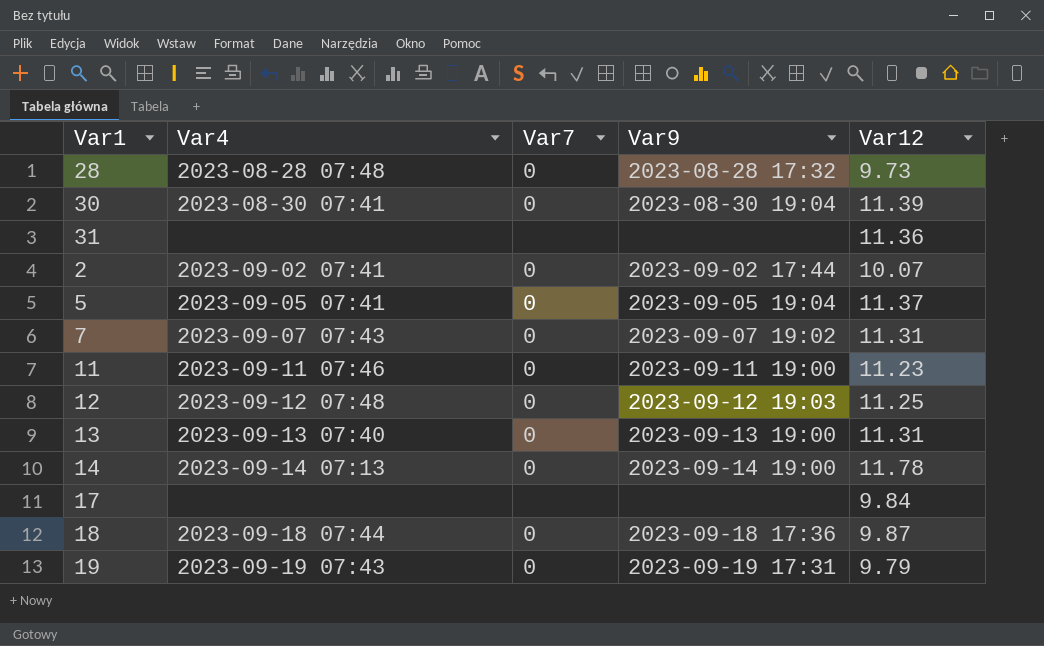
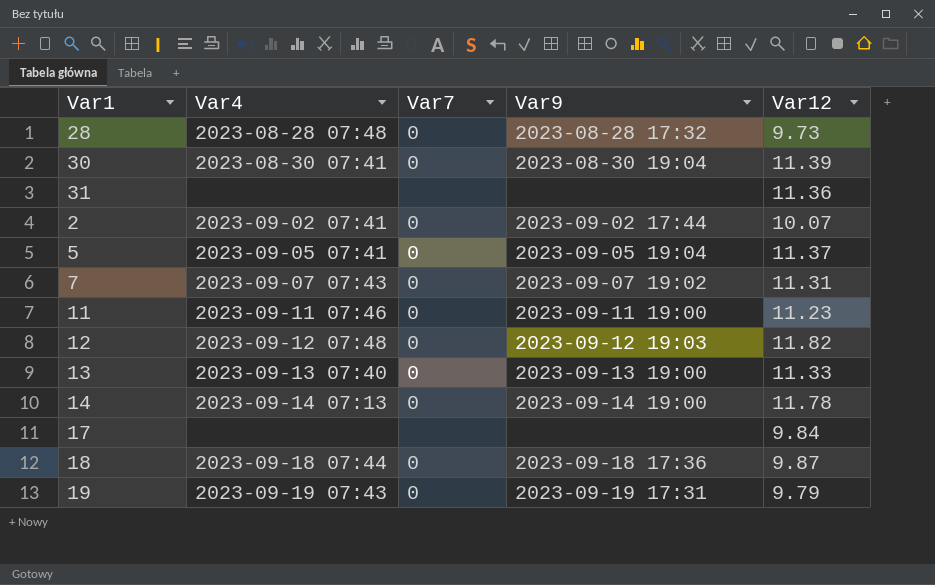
12 | Var12: 11.25 -> 11.82
13 | Var12: 11.31 -> 11.33

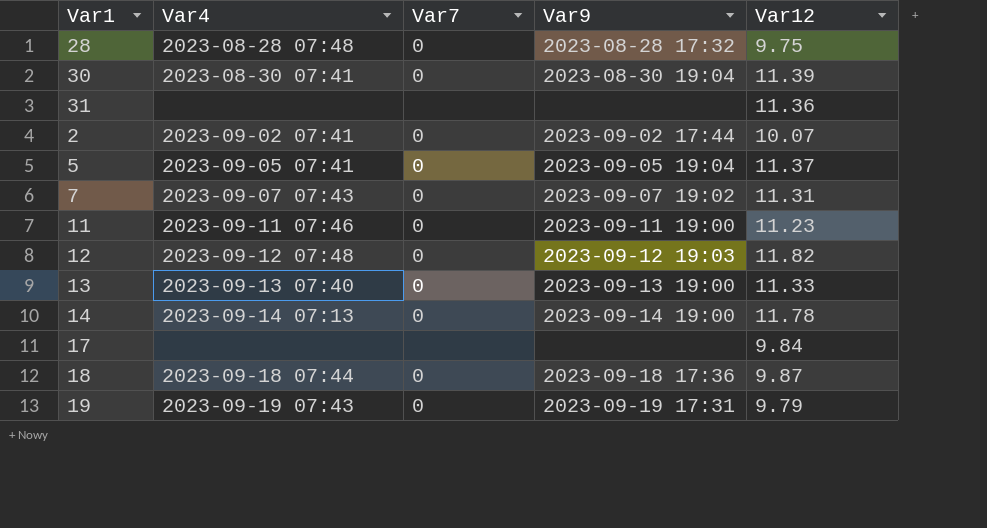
28 | Var12: 9.73 -> 9.75

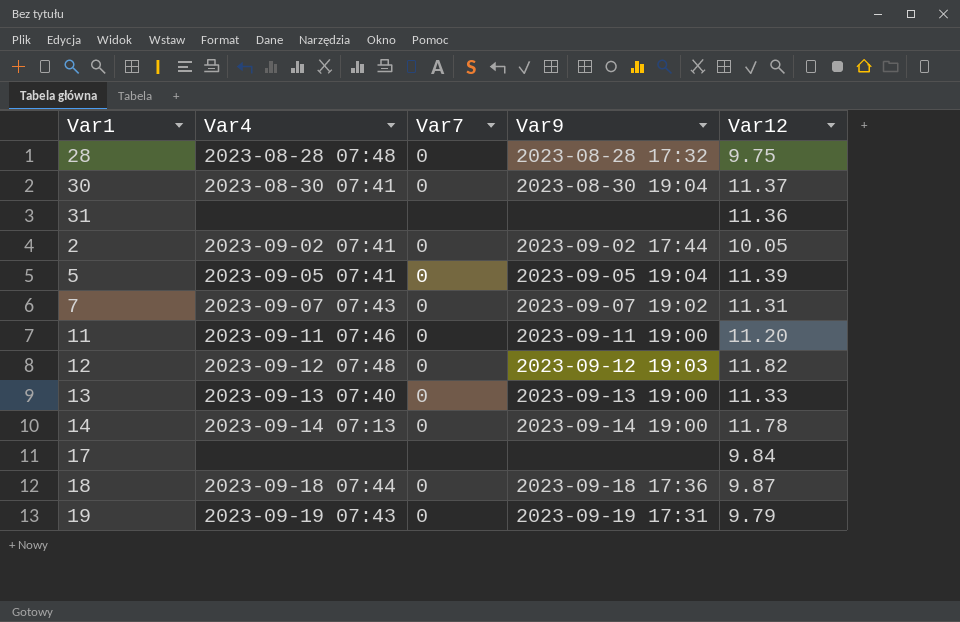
30 | Var12: 11.39 -> 11.37
2 | Var12: 10.07 -> 10.05
5 | Var12: 11.37 -> 11.39
11 | Var12: 11.23 -> 11.20

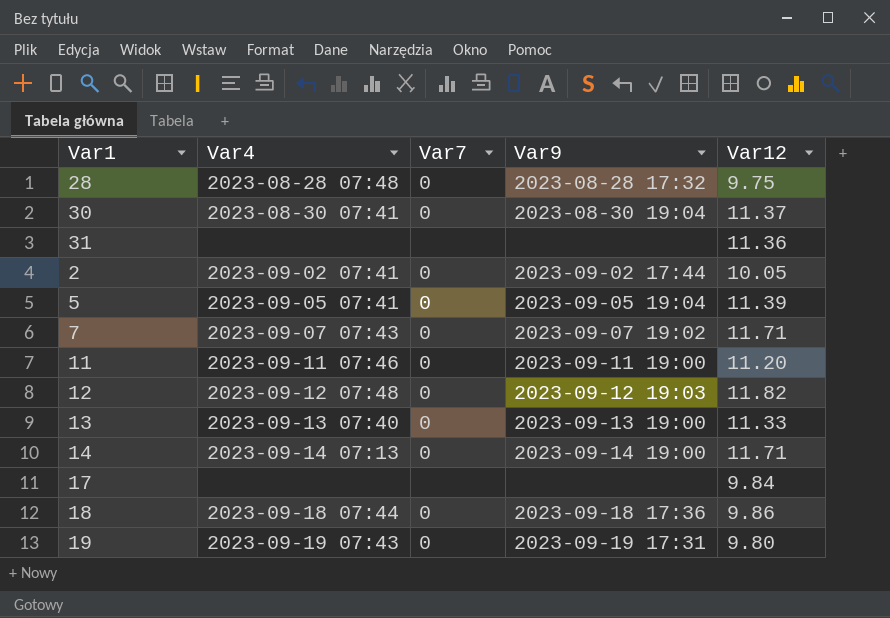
7 | Var12: 11.31 -> 11.71
14 | Var12: 11.78 -> 11.71
18 | Var12: 9.87 -> 9.86
19 | Var12: 9.79 -> 9.80

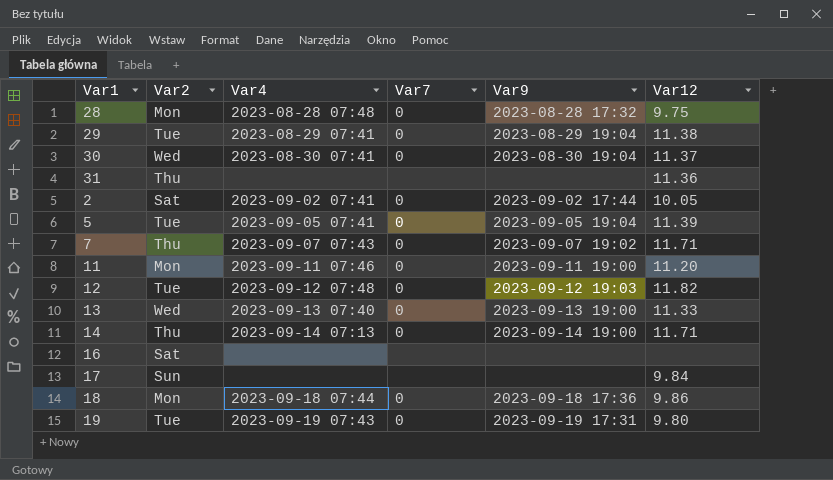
column Var2 | position: none -> 2
row 29: none -> Tue | 2023-08-29 07:41 | 0 | 2023-08-29 19:04 | 11.38
row 16: none -> Sat | none | none | none | none

